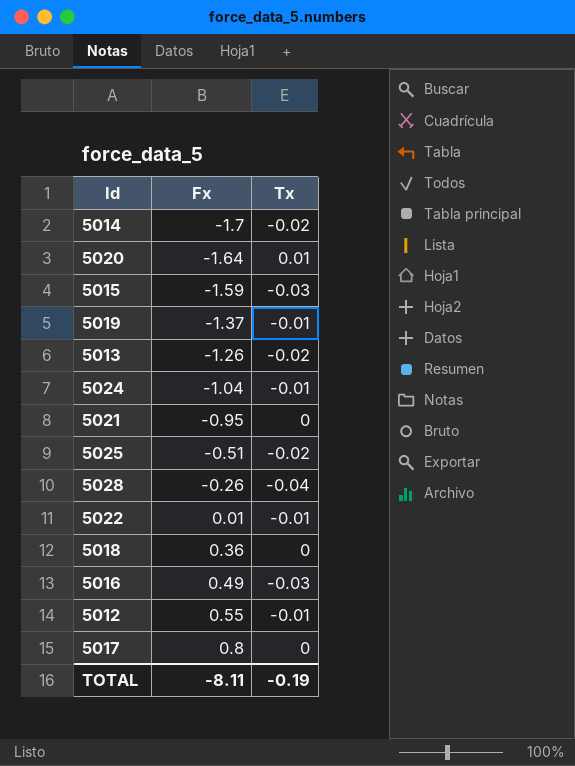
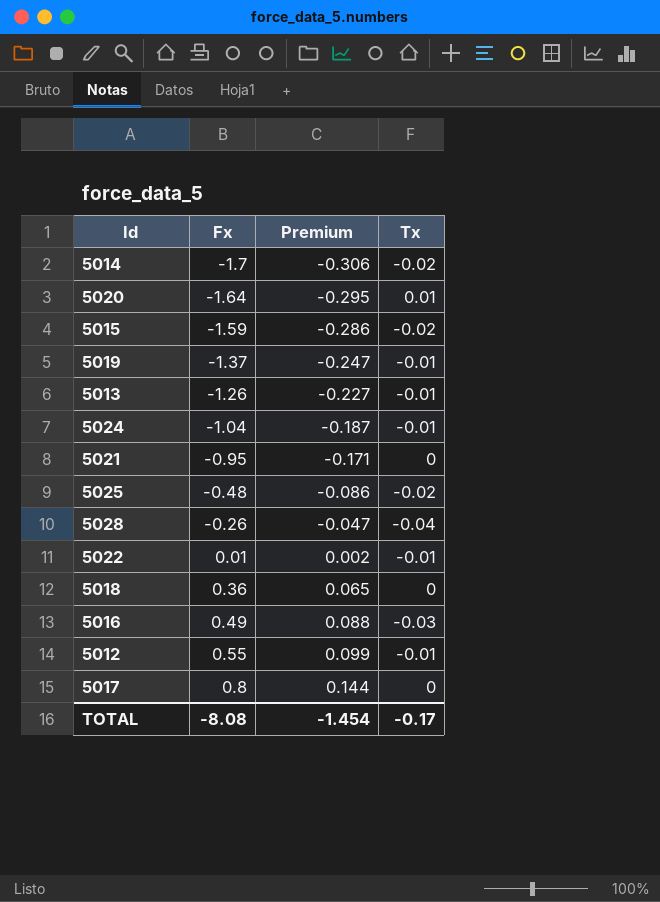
column Premium | formula: none -> [Fx] * 0.18
5015 | Tx: -0.03 -> -0.02
5013 | Tx: -0.02 -> -0.01
5025 | Fx: -0.51 -> -0.48
TOTAL | Fx: -8.11 -> -8.08
TOTAL | Tx: -0.19 -> -0.17

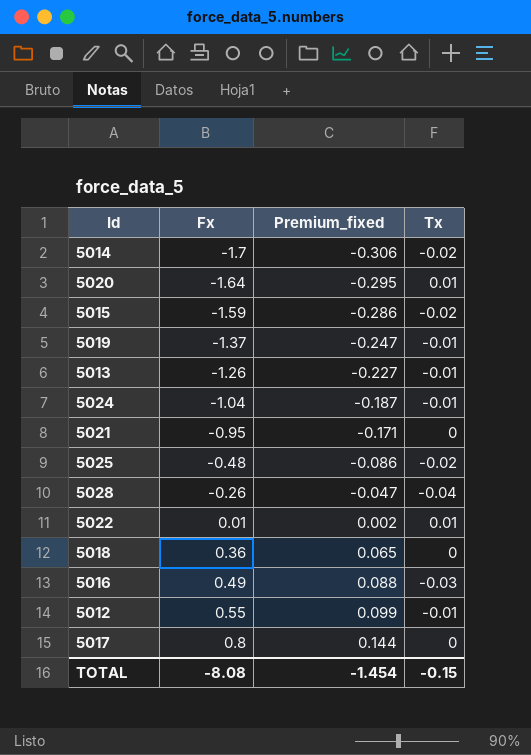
column name: Premium -> Premium_fixed
5022 | Tx: -0.01 -> 0.01
TOTAL | Tx: -0.17 -> -0.15

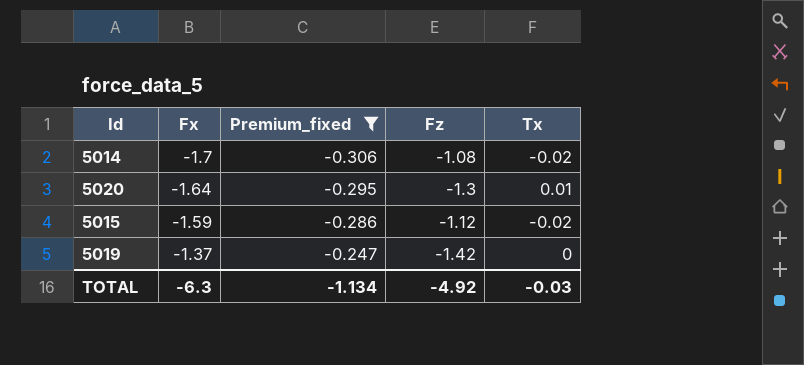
filter: none -> Premium_fixed <= -0.247
column Fz | position: none -> 4
5019 | Tx: -0.01 -> 0
TOTAL | Fx: -8.08 -> -6.3
TOTAL | Premium_fixed: -1.454 -> -1.134
TOTAL | Tx: -0.15 -> -0.03

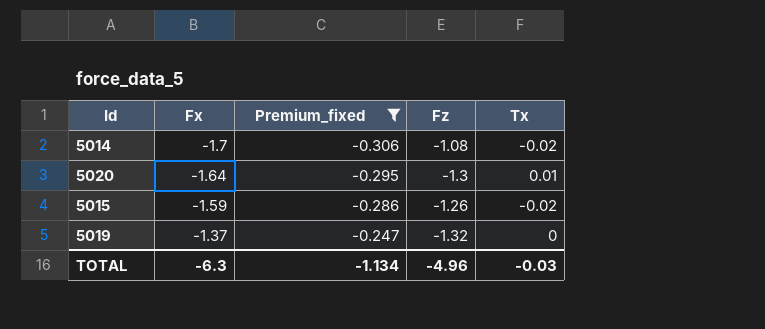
5015 | Fz: -1.12 -> -1.26
5019 | Fz: -1.42 -> -1.32
TOTAL | Fz: -4.92 -> -4.96

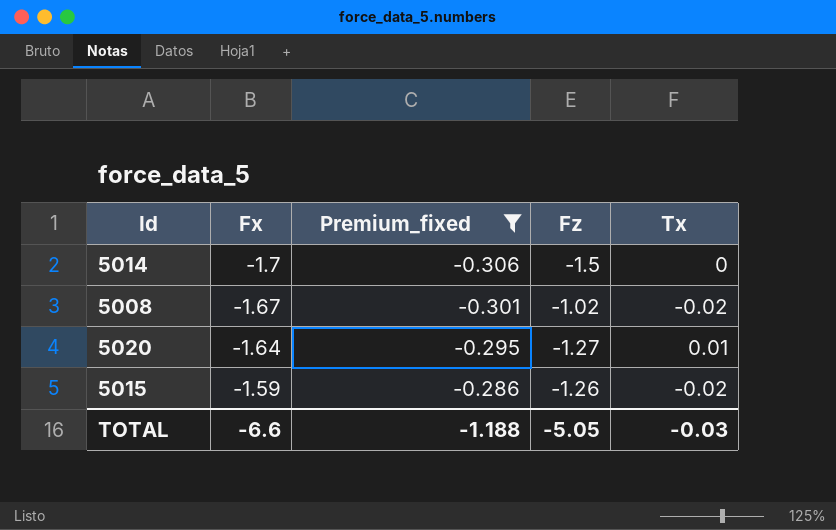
row 5019: -1.37 | -0.247 | -1.32 | 0 -> none
5014 | Fz: -1.08 -> -1.5
5014 | Tx: -0.02 -> 0
row 5008: none -> -1.67 | -0.301 | -1.02 | -0.02
5020 | Fz: -1.3 -> -1.27
TOTAL | Fx: -6.3 -> -6.6
TOTAL | Premium_fixed: -1.134 -> -1.188
TOTAL | Fz: -4.96 -> -5.05

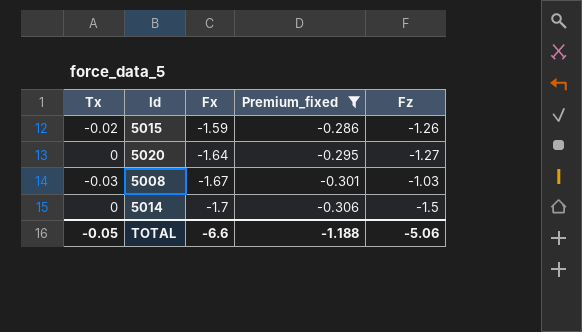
row order: Fx ascending -> Fx descending
column Tx | position: 5 -> 1
5020 | Tx: 0.01 -> 0
5008 | Tx: -0.02 -> -0.03
5008 | Fz: -1.02 -> -1.03
TOTAL | Tx: -0.03 -> -0.05
TOTAL | Fz: -5.05 -> -5.06

